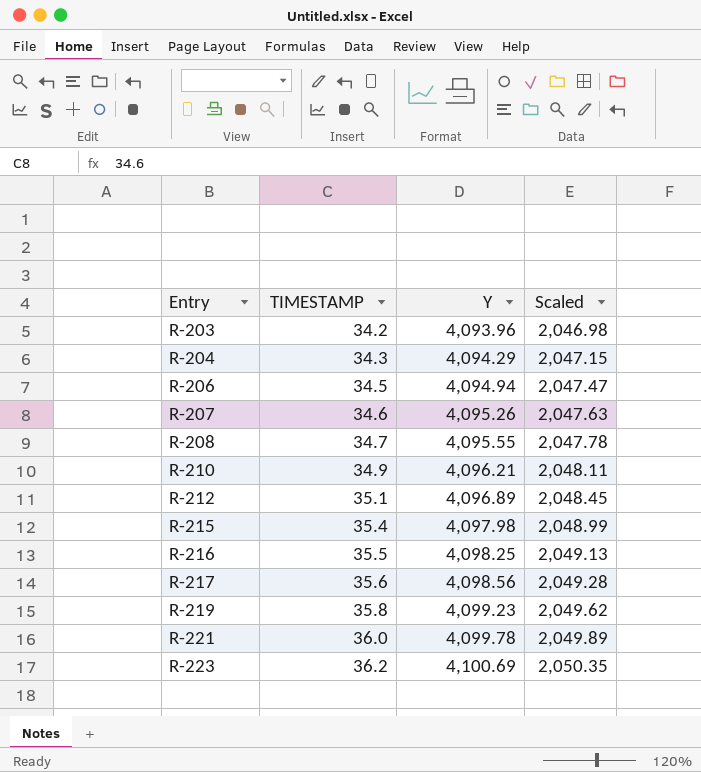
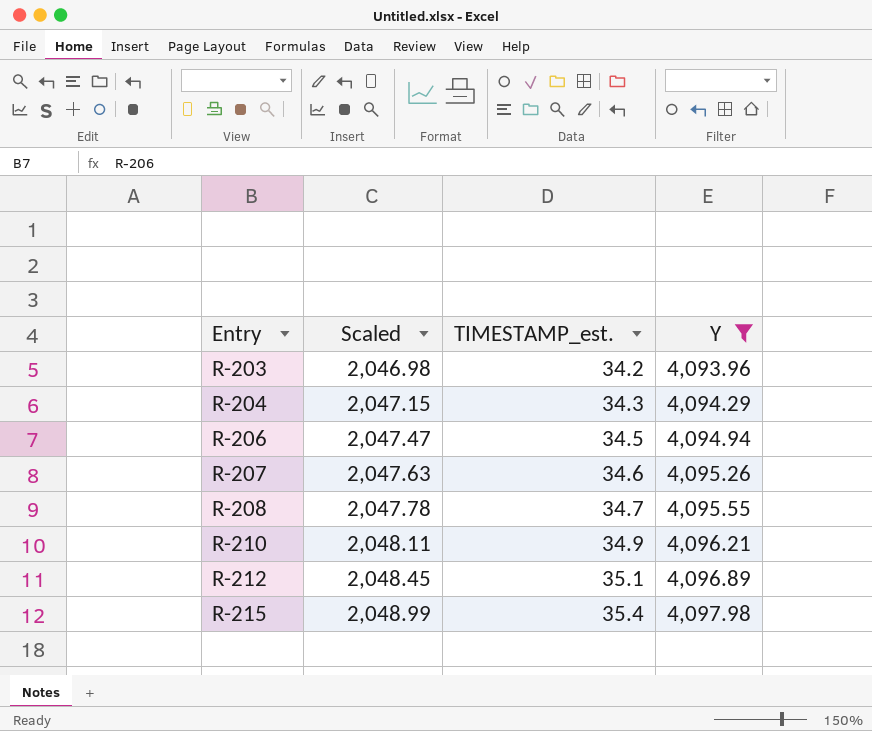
filter: none -> Y <= 4,097.98
column Scaled | position: 4 -> 2
column name: TIMESTAMP -> TIMESTAMP_est.

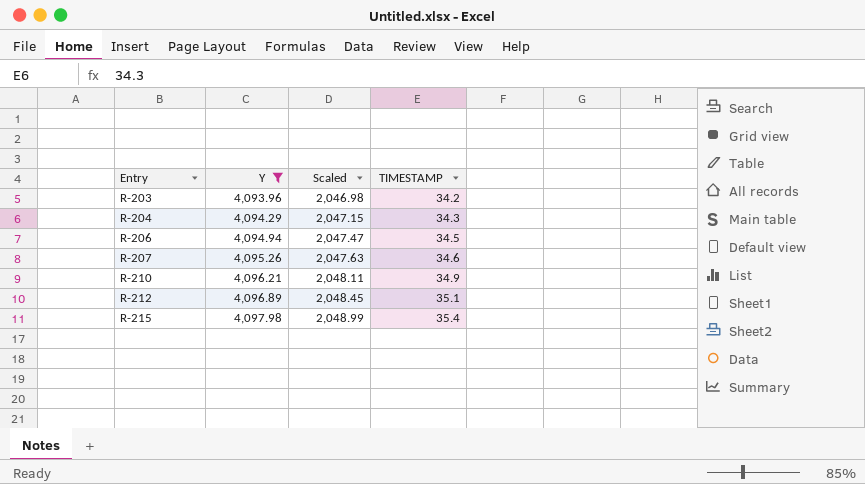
column Y | position: 4 -> 2
column name: TIMESTAMP_est. -> TIMESTAMP
row R-208: 2,047.78 | 34.7 | 4,095.55 -> none

